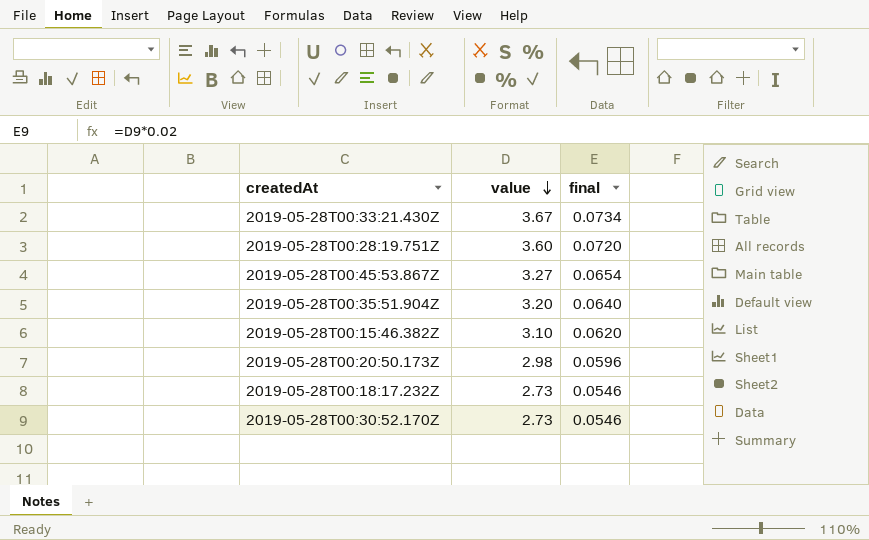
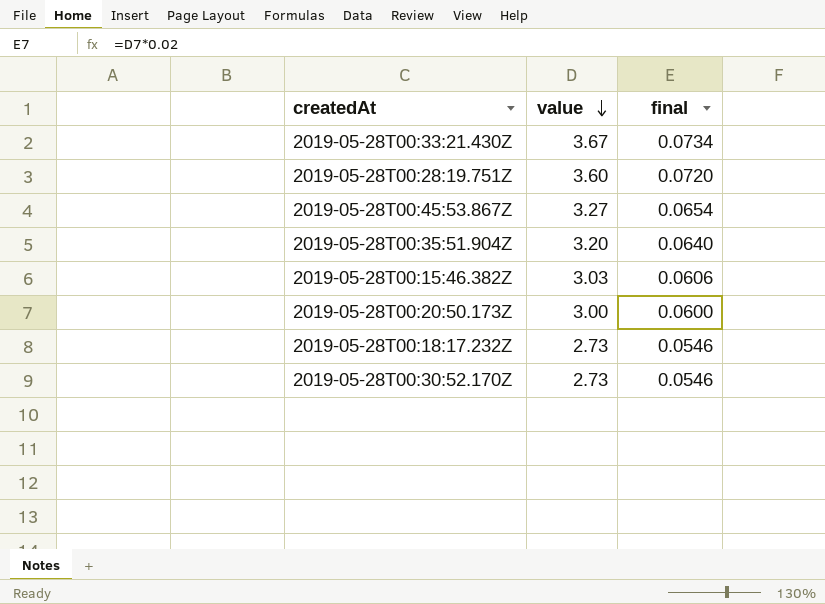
2019-05-28T00:15:46.382Z | value: 3.10 -> 3.03
2019-05-28T00:15:46.382Z | final: 0.0620 -> 0.0606
2019-05-28T00:20:50.173Z | value: 2.98 -> 3.00
2019-05-28T00:20:50.173Z | final: 0.0596 -> 0.0600

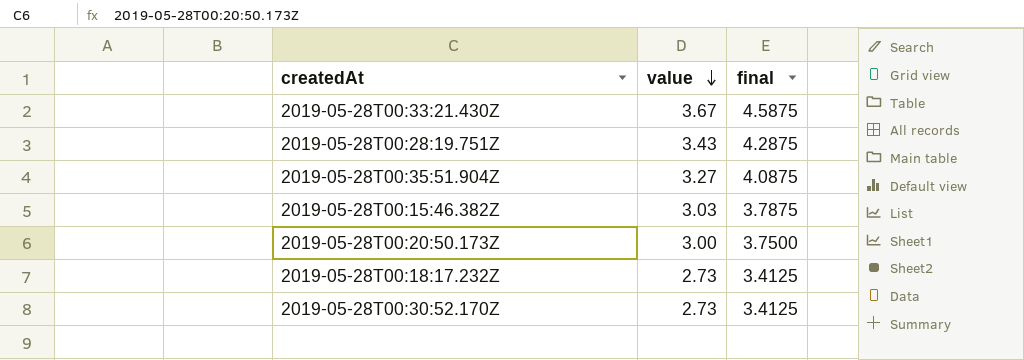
column final | formula: [value] * 0.02 -> [value] * 1.25
row 2019-05-28T00:45:53.867Z: 3.27 | 0.0654 -> none
2019-05-28T00:28:19.751Z | value: 3.60 -> 3.43
2019-05-28T00:35:51.904Z | value: 3.20 -> 3.27

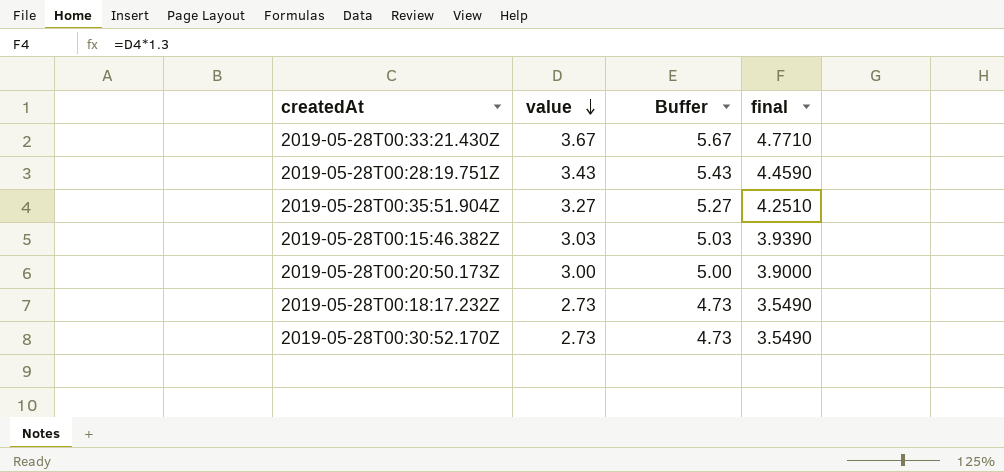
column Buffer | formula: none -> [value] + 2
column final | formula: [value] * 1.25 -> [value] * 1.3

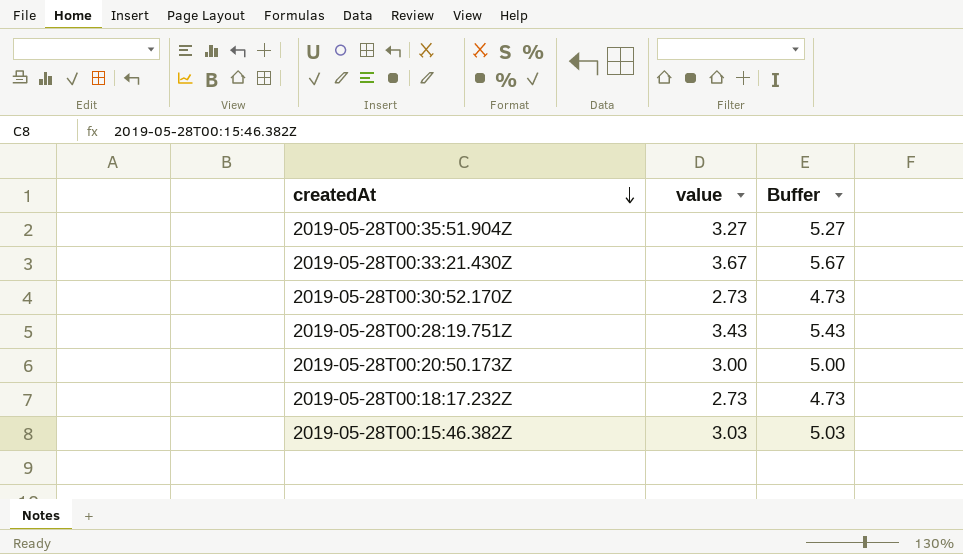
row order: value descending -> createdAt descending
column final | formula: [value] * 1.3 -> none

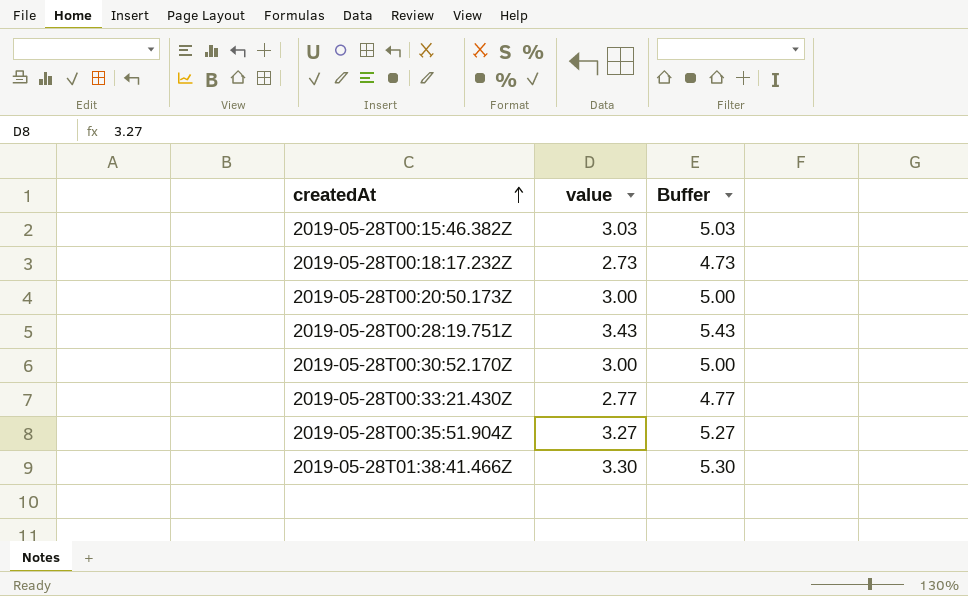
row order: createdAt descending -> createdAt ascending
2019-05-28T00:30:52.170Z | value: 2.73 -> 3.00
2019-05-28T00:30:52.170Z | Buffer: 4.73 -> 5.00
2019-05-28T00:33:21.430Z | value: 3.67 -> 2.77
2019-05-28T00:33:21.430Z | Buffer: 5.67 -> 4.77
row 2019-05-28T01:38:41.466Z: none -> 3.30 | 5.30

